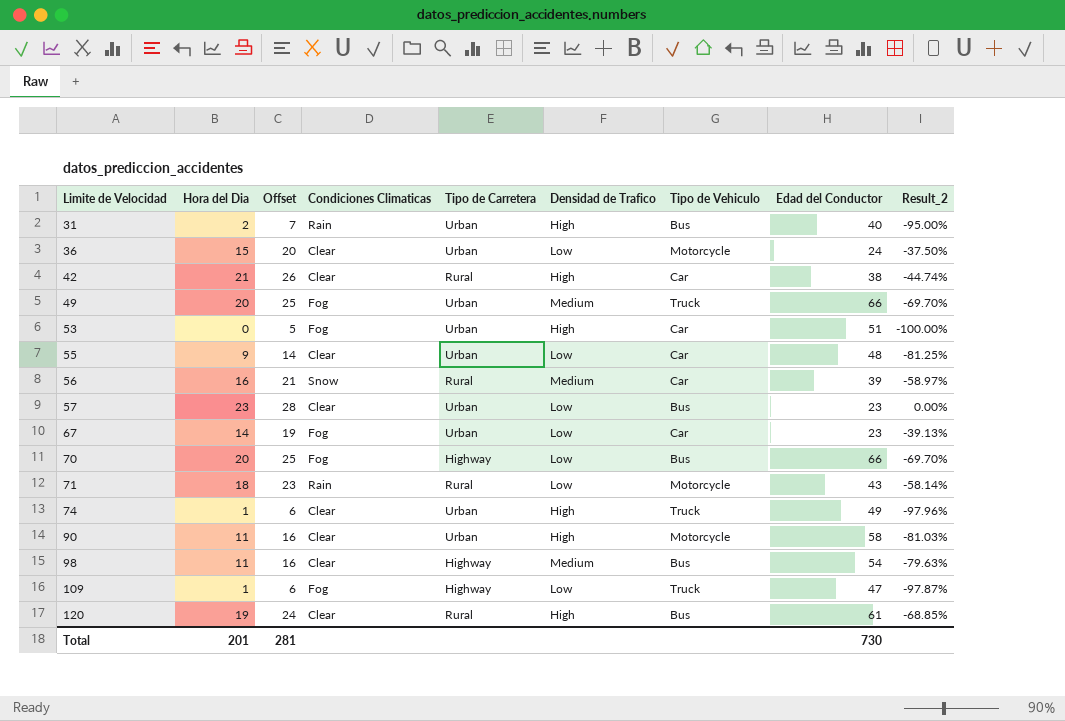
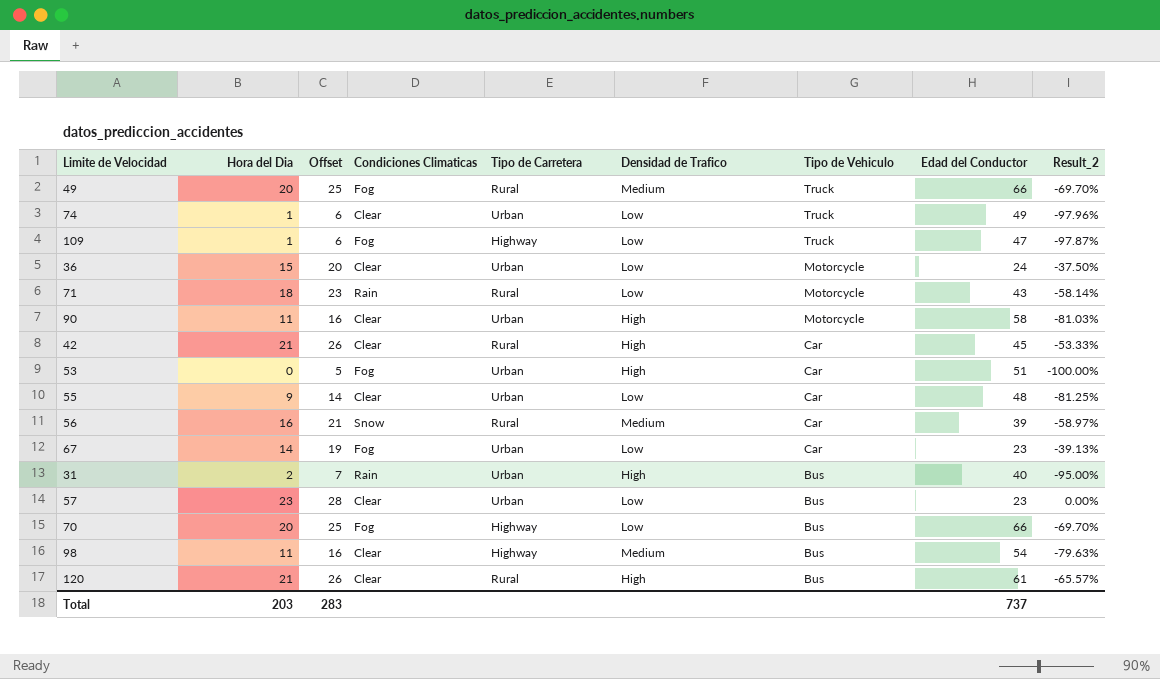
row order: Limite de Velocidad ascending -> Tipo de Vehiculo descending
49 | Tipo de Carretera: Urban -> Rural
74 | Densidad de Trafico: High -> Low
42 | Edad del Conductor: 38 -> 45
42 | Result_2: -44.74% -> -53.33%
120 | Hora del Dia: 19 -> 21
120 | Offset: 24 -> 26
120 | Result_2: -68.85% -> -65.57%
Total | Hora del Dia: 201 -> 203
Total | Offset: 281 -> 283
Total | Edad del Conductor: 730 -> 737

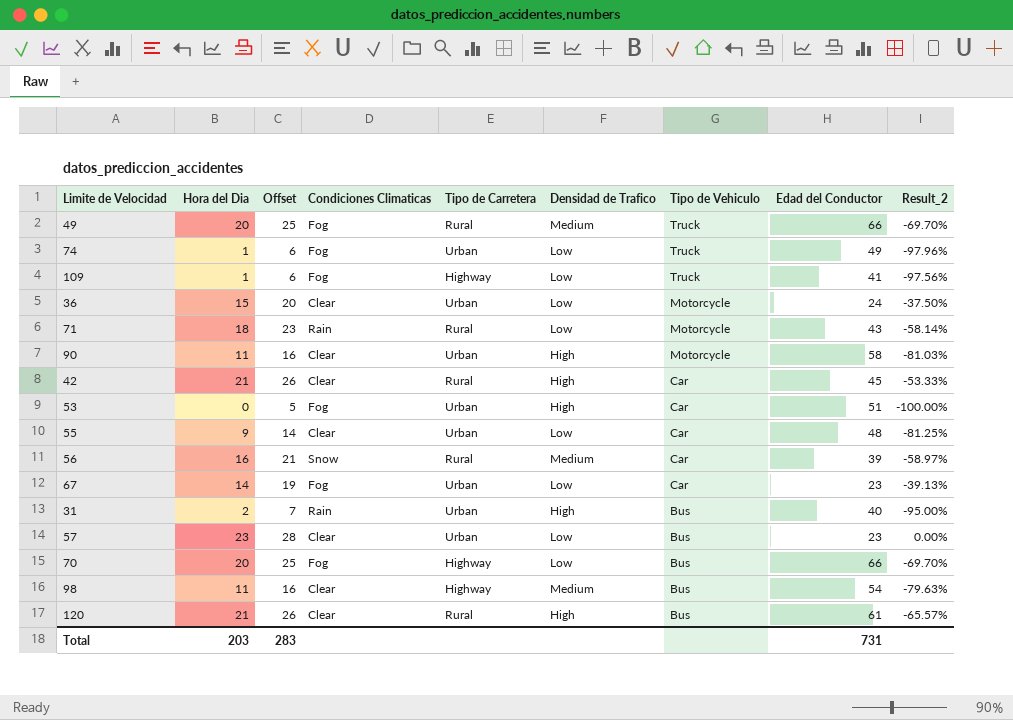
74 | Condiciones Climaticas: Clear -> Fog
109 | Edad del Conductor: 47 -> 41
109 | Result_2: -97.87% -> -97.56%
Total | Edad del Conductor: 737 -> 731

